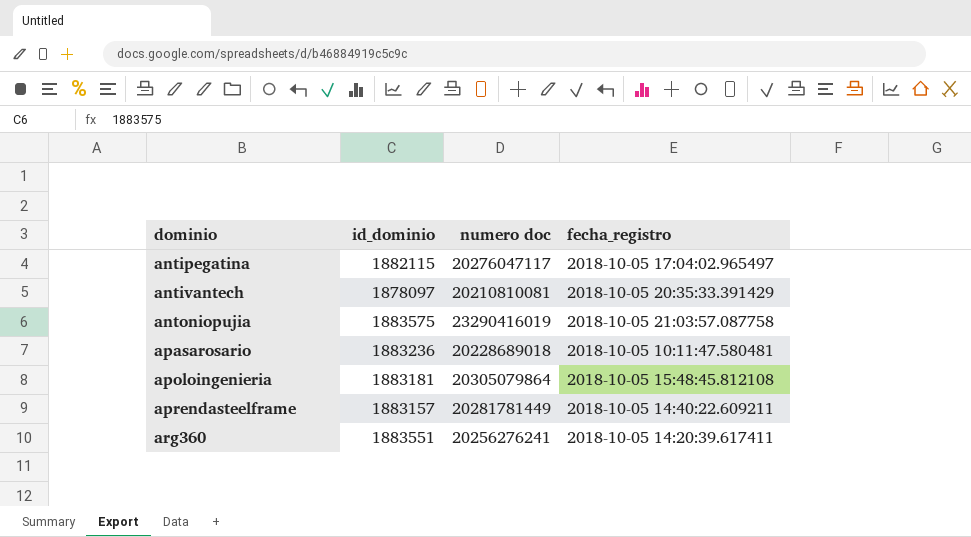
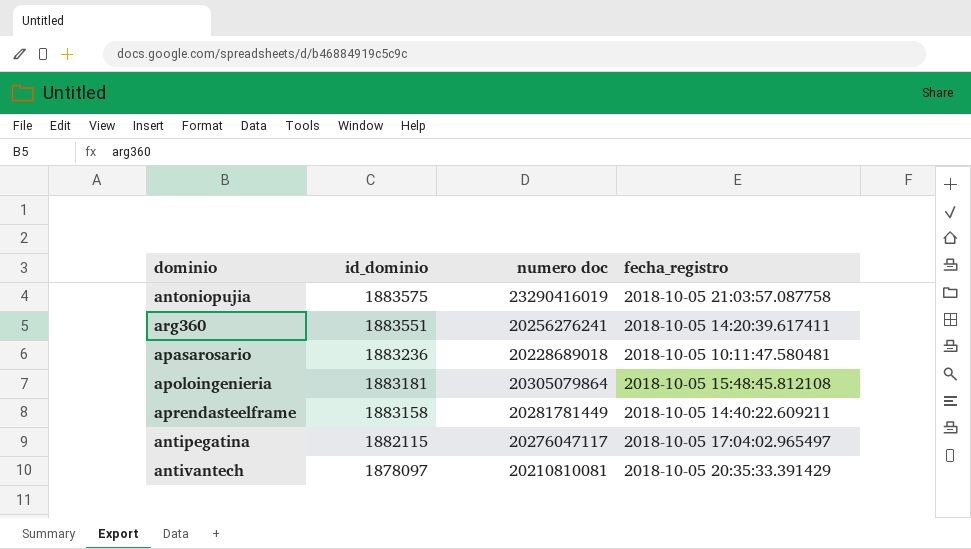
row order: dominio ascending -> id_dominio descending
aprendasteelframe | id_dominio: 1883157 -> 1883158

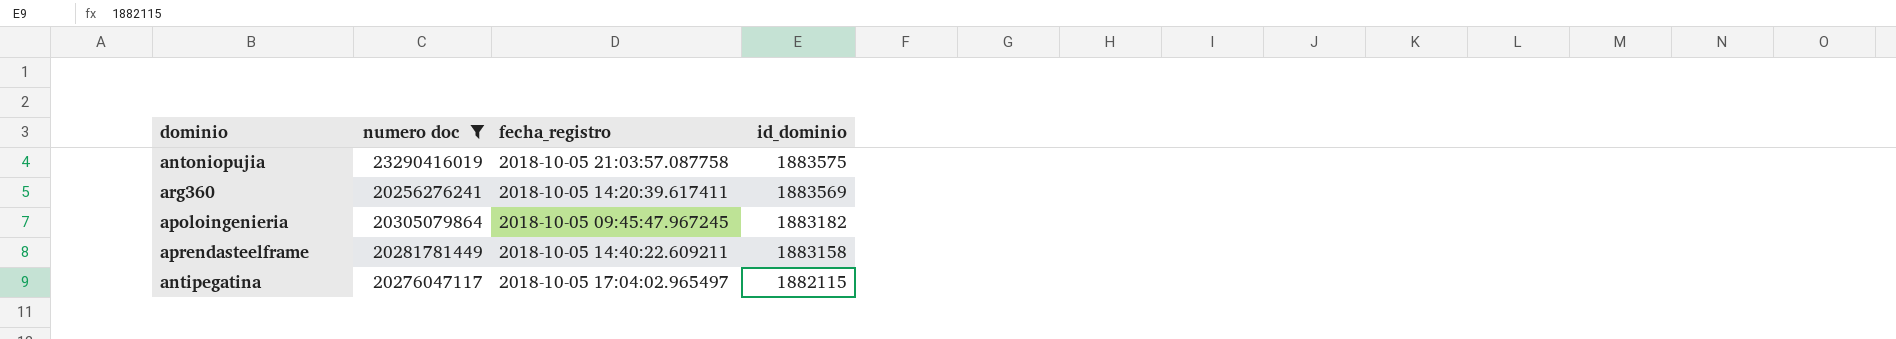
filter: none -> numero doc >= 20256276241
column id_dominio | position: 2 -> 4
arg360 | id_dominio: 1883551 -> 1883569
apoloingenieria | fecha_registro: 2018-10-05 15:48:45.812108 -> 2018-10-05 09:45:47.967245
apoloingenieria | id_dominio: 1883181 -> 1883182

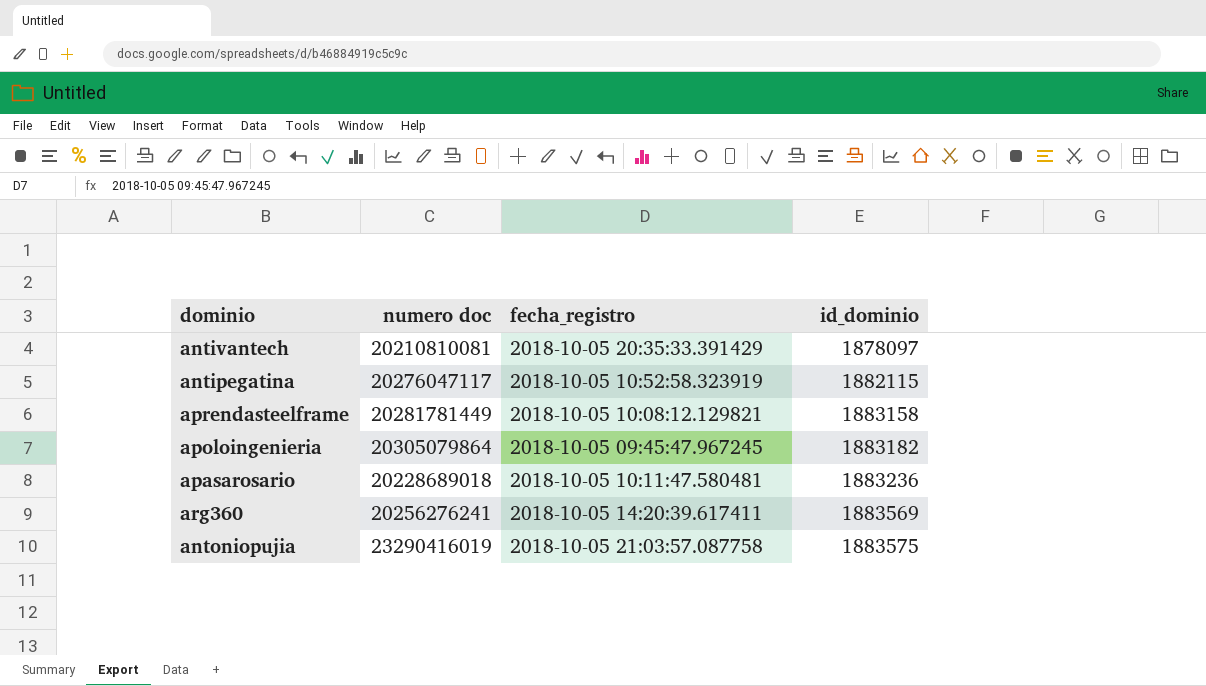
filter: numero doc >= 20256276241 -> none
row order: id_dominio descending -> id_dominio ascending
antipegatina | fecha_registro: 2018-10-05 17:04:02.965497 -> 2018-10-05 10:52:58.323919
aprendasteelframe | fecha_registro: 2018-10-05 14:40:22.609211 -> 2018-10-05 10:08:12.129821

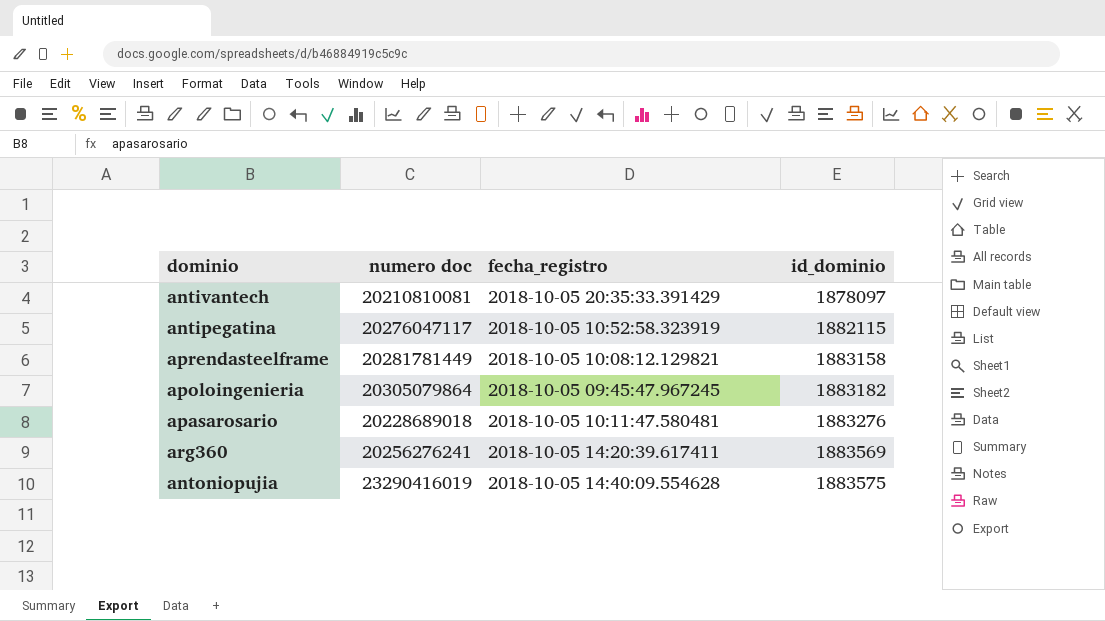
apasarosario | id_dominio: 1883236 -> 1883276
antoniopujia | fecha_registro: 2018-10-05 21:03:57.087758 -> 2018-10-05 14:40:09.554628

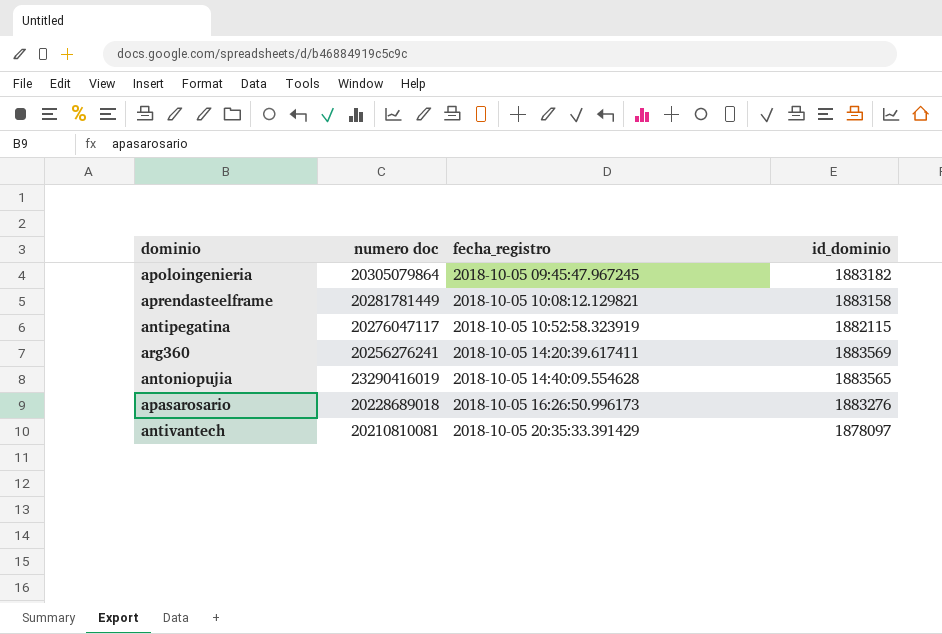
row order: id_dominio ascending -> fecha_registro ascending
antoniopujia | id_dominio: 1883575 -> 1883565
apasarosario | fecha_registro: 2018-10-05 10:11:47.580481 -> 2018-10-05 16:26:50.996173

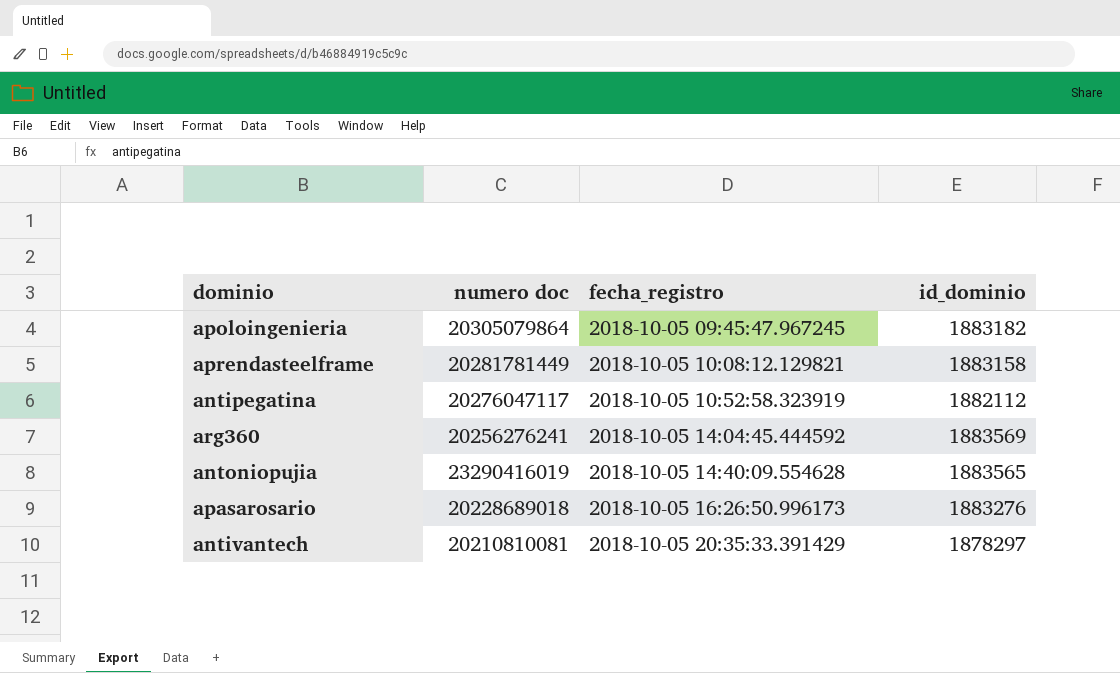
antipegatina | id_dominio: 1882115 -> 1882112
arg360 | fecha_registro: 2018-10-05 14:20:39.617411 -> 2018-10-05 14:04:45.444592
antivantech | id_dominio: 1878097 -> 1878297

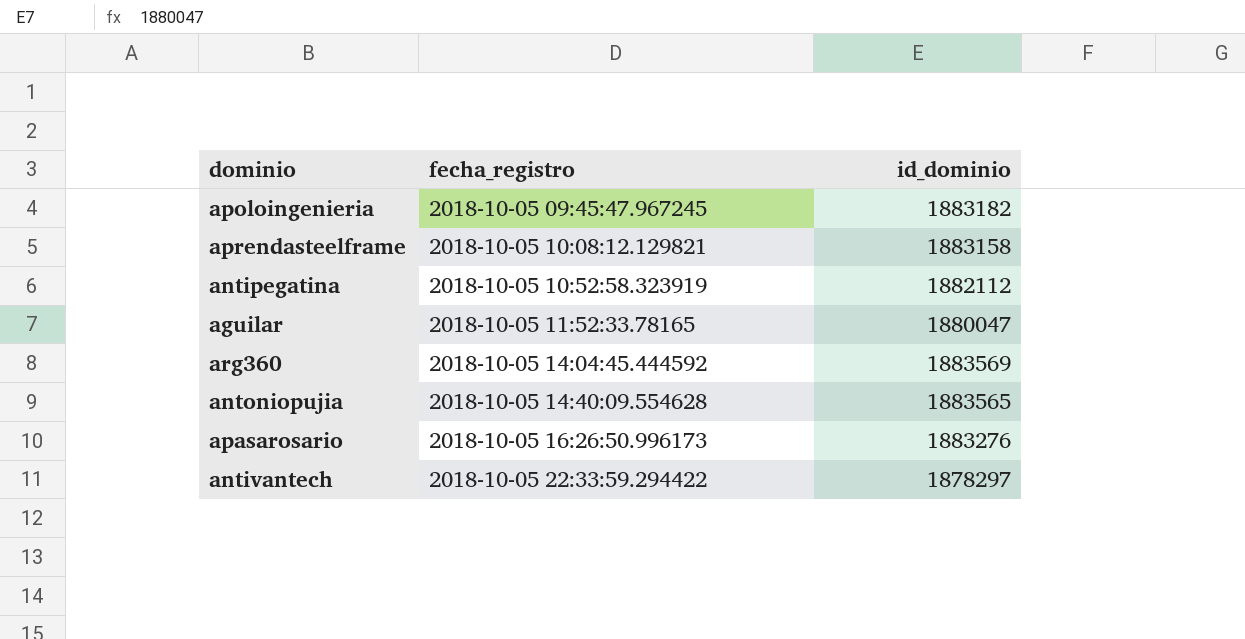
column numero doc | position: 2 -> none
row aguilar: none -> 2018-10-05 11:52:33.78165 | 1880047
antivantech | fecha_registro: 2018-10-05 20:35:33.391429 -> 2018-10-05 22:33:59.294422

